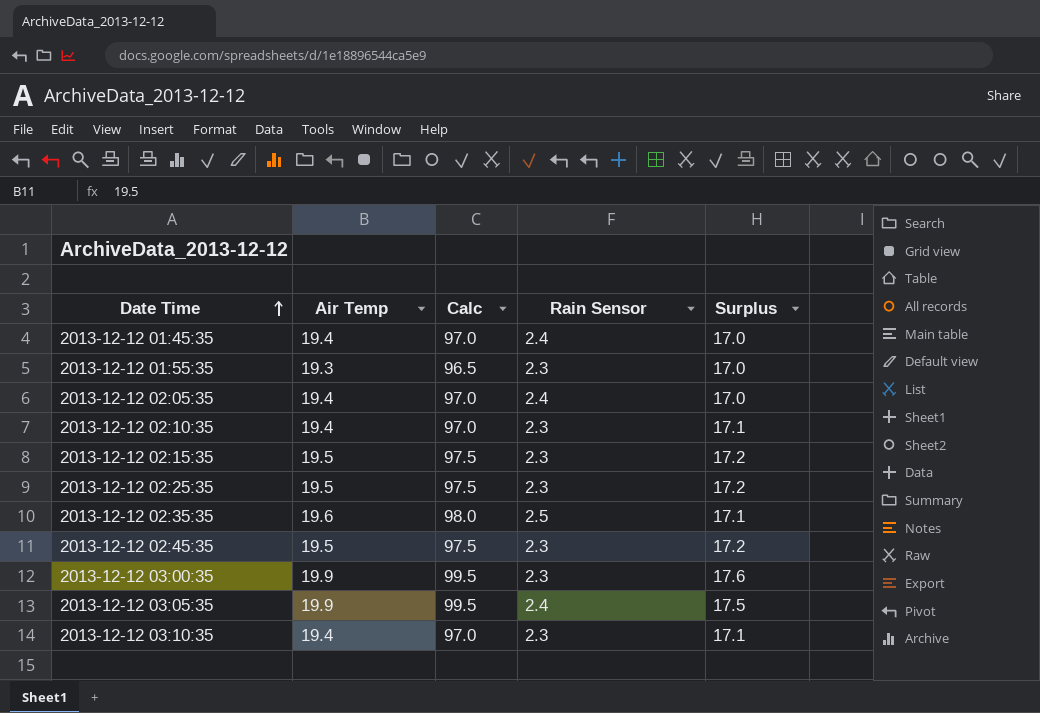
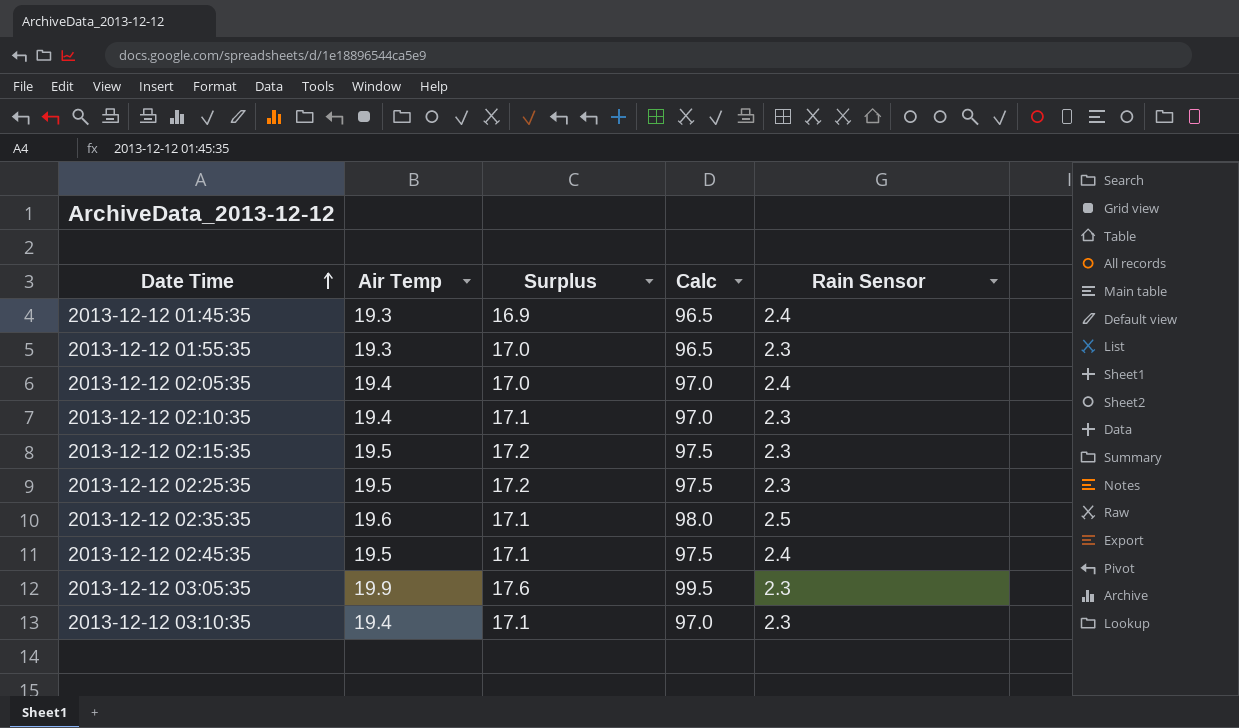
column Surplus | position: 5 -> 3
row 2013-12-12 03:00:35: 19.9 | 99.5 | 2.3 | 17.6 -> none
2013-12-12 01:45:35 | Air Temp: 19.4 -> 19.3
2013-12-12 01:45:35 | Surplus: 17.0 -> 16.9
2013-12-12 01:45:35 | Calc: 97.0 -> 96.5
2013-12-12 02:45:35 | Surplus: 17.2 -> 17.1
2013-12-12 02:45:35 | Rain Sensor: 2.3 -> 2.4
2013-12-12 03:05:35 | Surplus: 17.5 -> 17.6
2013-12-12 03:05:35 | Rain Sensor: 2.4 -> 2.3

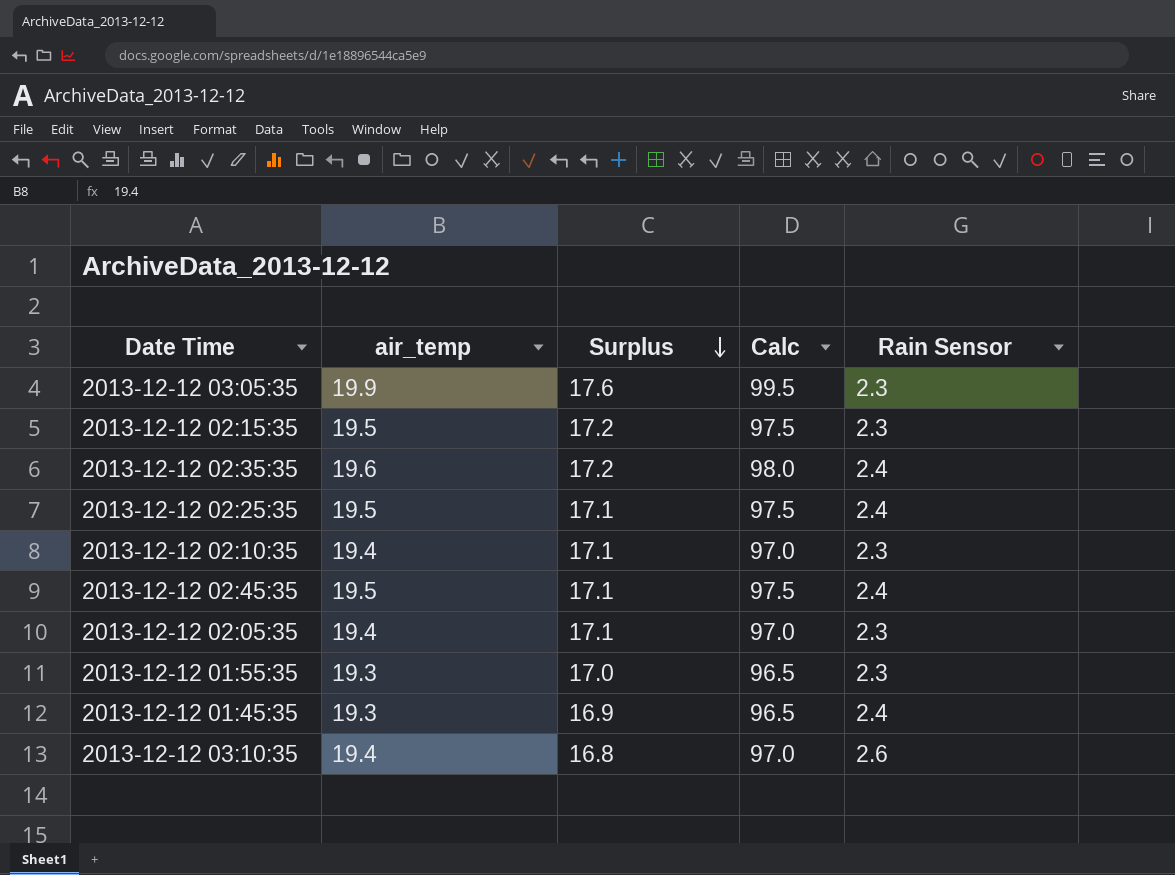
row order: Date Time ascending -> Surplus descending
column name: Air Temp -> air_temp
2013-12-12 02:35:35 | Surplus: 17.1 -> 17.2
2013-12-12 02:35:35 | Rain Sensor: 2.5 -> 2.4
2013-12-12 02:25:35 | Surplus: 17.2 -> 17.1
2013-12-12 02:25:35 | Rain Sensor: 2.3 -> 2.4
2013-12-12 02:05:35 | Surplus: 17.0 -> 17.1
2013-12-12 02:05:35 | Rain Sensor: 2.4 -> 2.3
2013-12-12 03:10:35 | Surplus: 17.1 -> 16.8
2013-12-12 03:10:35 | Rain Sensor: 2.3 -> 2.6

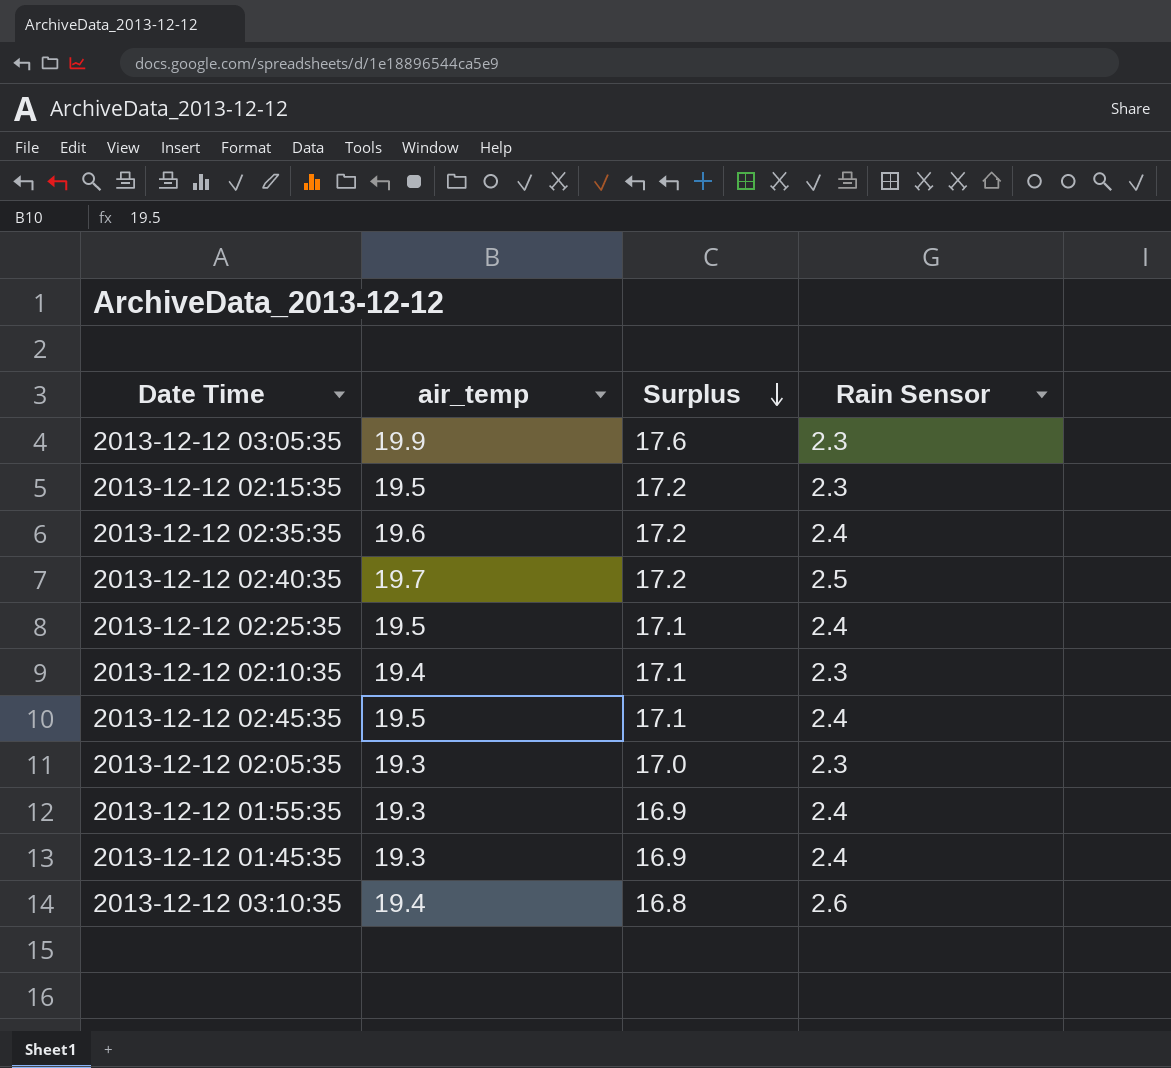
column Calc | formula: [air_temp] * 5 -> none
row 2013-12-12 02:40:35: none -> 19.7 | 17.2 | 2.5
2013-12-12 02:05:35 | air_temp: 19.4 -> 19.3
2013-12-12 02:05:35 | Surplus: 17.1 -> 17.0
2013-12-12 01:55:35 | Surplus: 17.0 -> 16.9
2013-12-12 01:55:35 | Rain Sensor: 2.3 -> 2.4

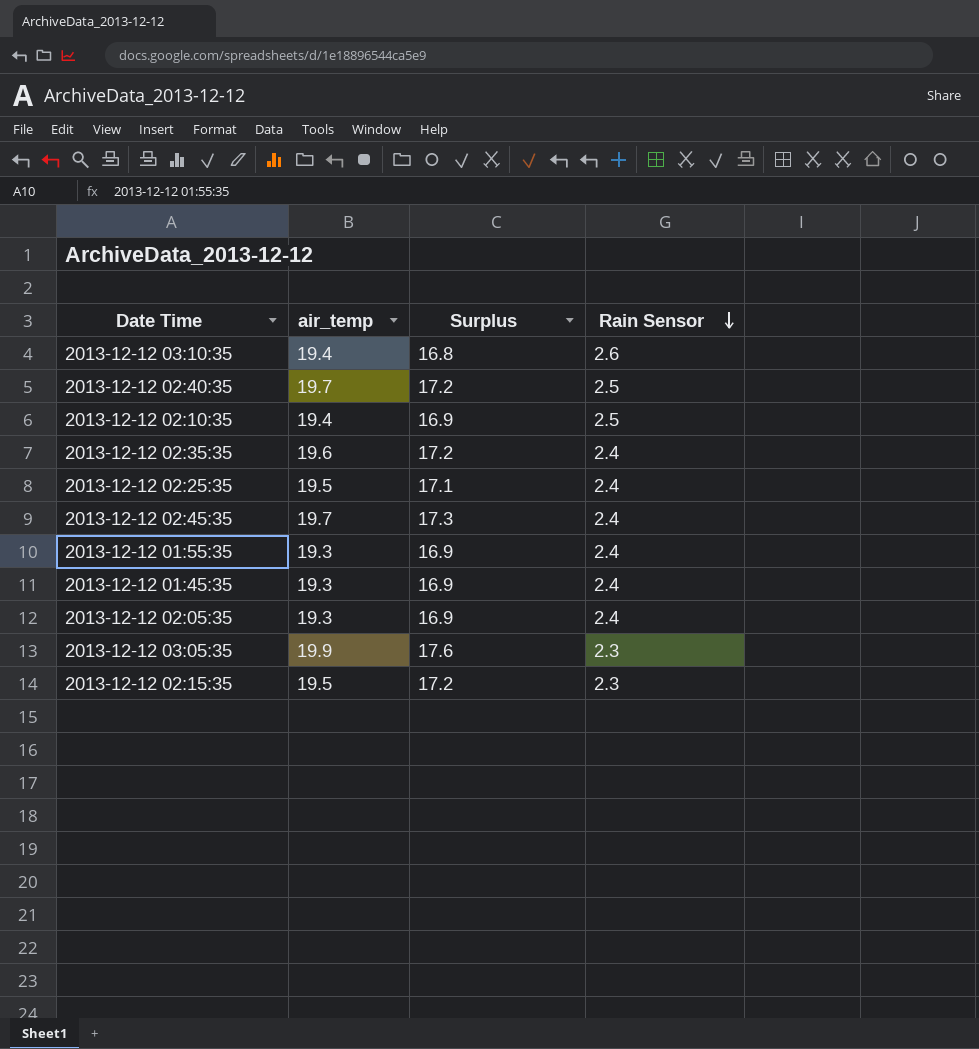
row order: Surplus descending -> Rain Sensor descending
2013-12-12 02:10:35 | Surplus: 17.1 -> 16.9
2013-12-12 02:10:35 | Rain Sensor: 2.3 -> 2.5
2013-12-12 02:45:35 | air_temp: 19.5 -> 19.7
2013-12-12 02:45:35 | Surplus: 17.1 -> 17.3
2013-12-12 02:05:35 | Surplus: 17.0 -> 16.9
2013-12-12 02:05:35 | Rain Sensor: 2.3 -> 2.4

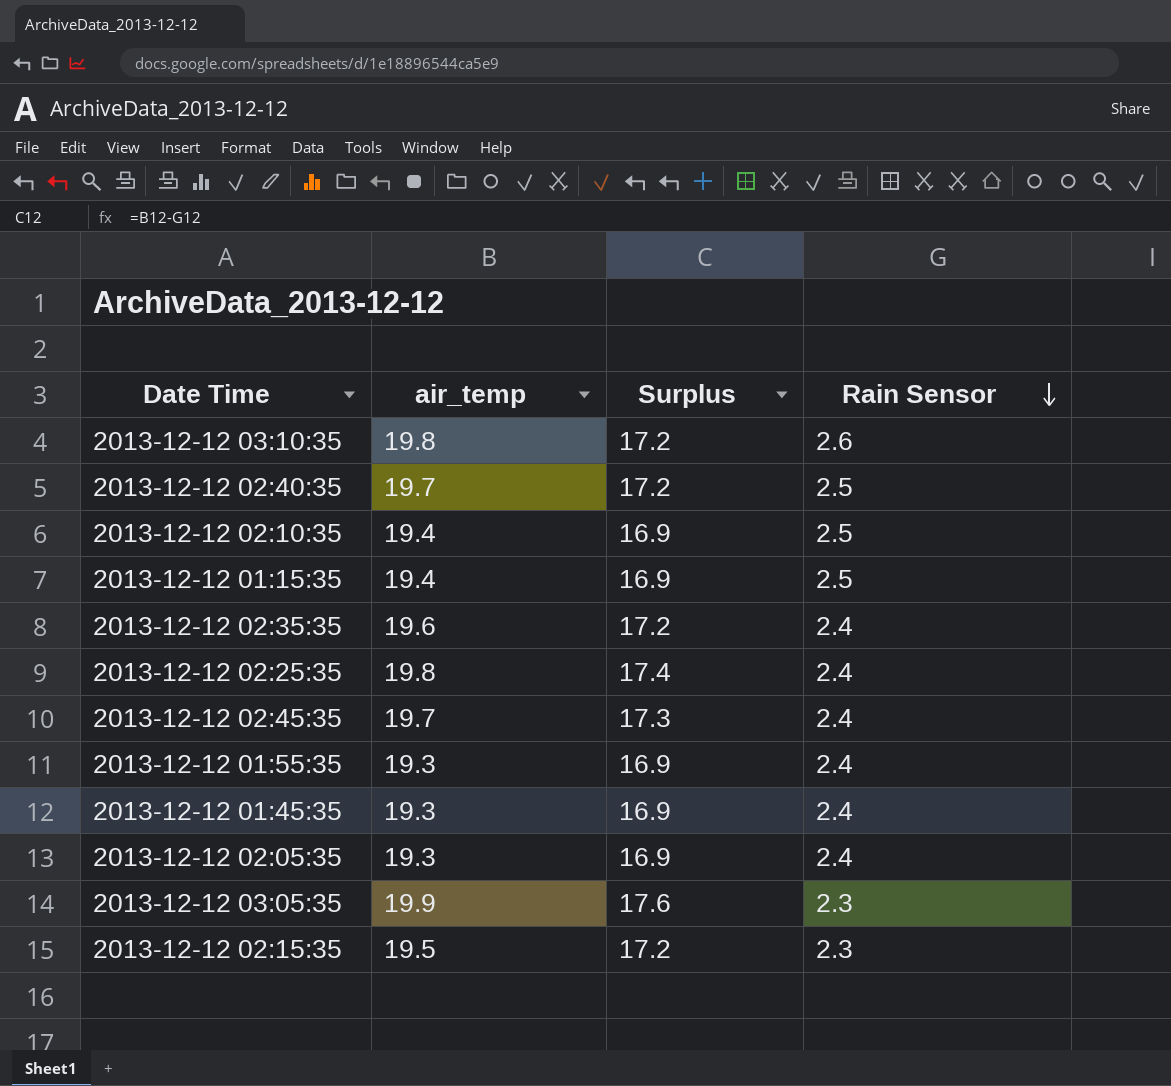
2013-12-12 03:10:35 | air_temp: 19.4 -> 19.8
2013-12-12 03:10:35 | Surplus: 16.8 -> 17.2
row 2013-12-12 01:15:35: none -> 19.4 | 16.9 | 2.5
2013-12-12 02:25:35 | air_temp: 19.5 -> 19.8
2013-12-12 02:25:35 | Surplus: 17.1 -> 17.4

